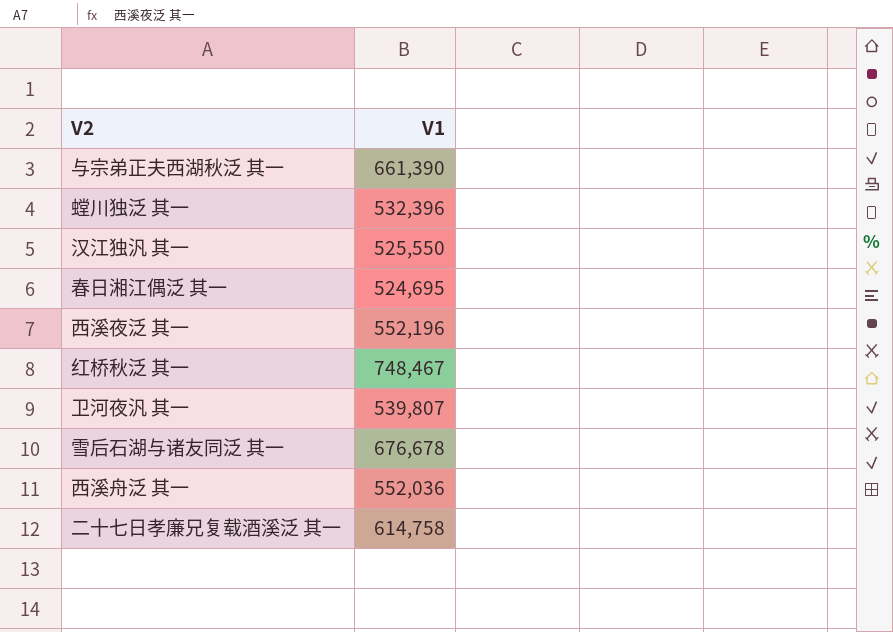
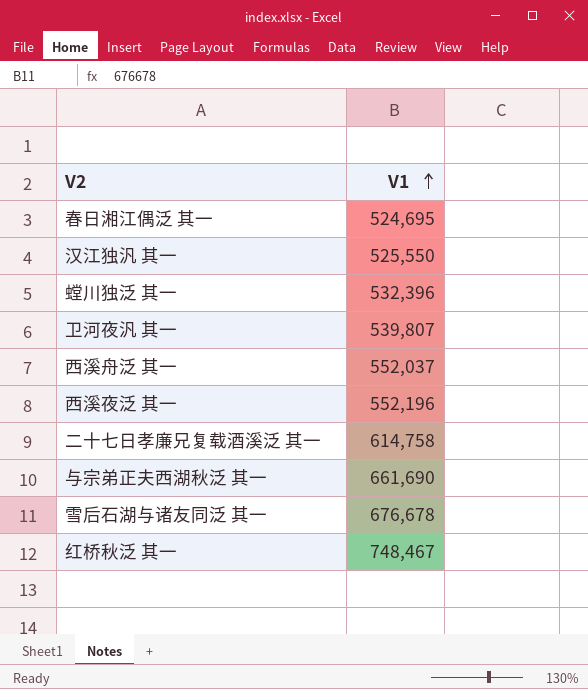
row order: none -> V1 ascending
西溪舟泛 其一 | V1: 552,036 -> 552,037
与宗弟正夫西湖秋泛 其一 | V1: 661,390 -> 661,690

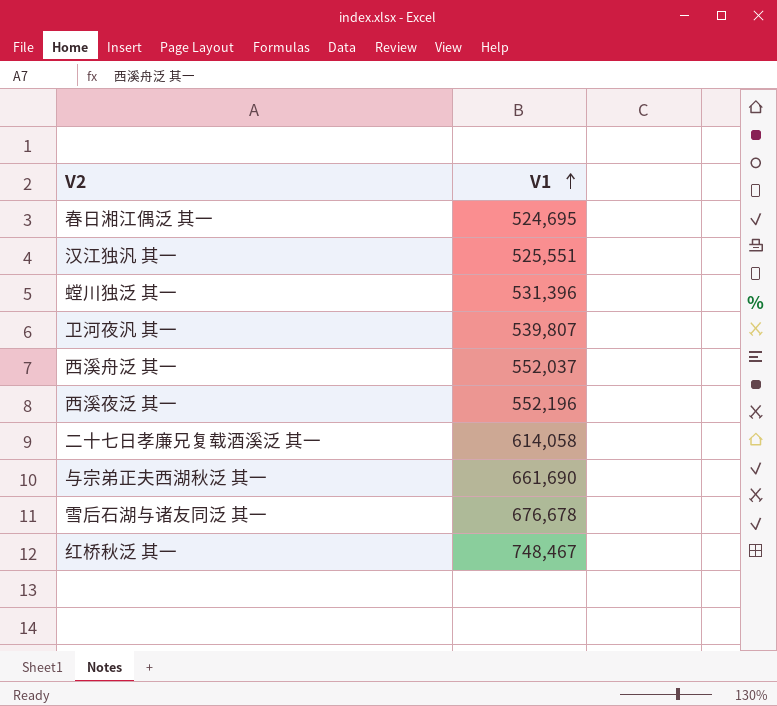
汉江独汎 其一 | V1: 525,550 -> 525,551
螳川独泛 其一 | V1: 532,396 -> 531,396
二十七日孝廉兄复载酒溪泛 其一 | V1: 614,758 -> 614,058

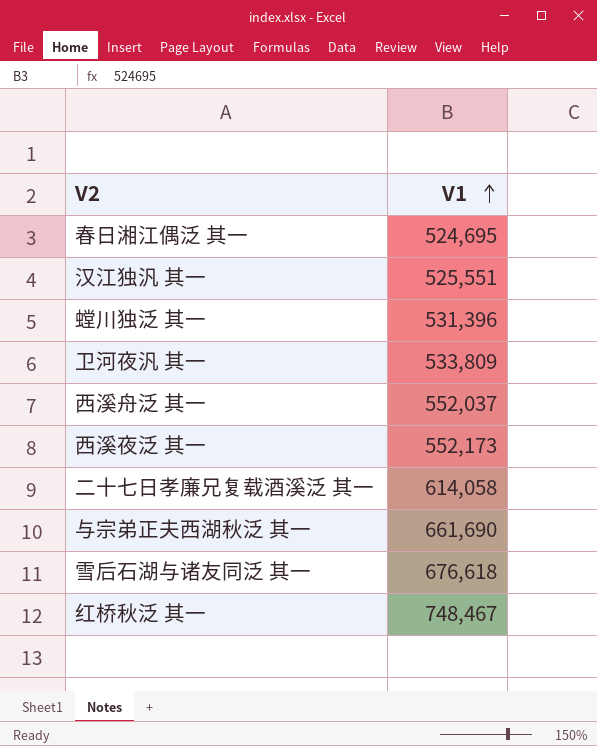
卫河夜汎 其一 | V1: 539,807 -> 533,809
西溪夜泛 其一 | V1: 552,196 -> 552,173
雪后石湖与诸友同泛 其一 | V1: 676,678 -> 676,618

